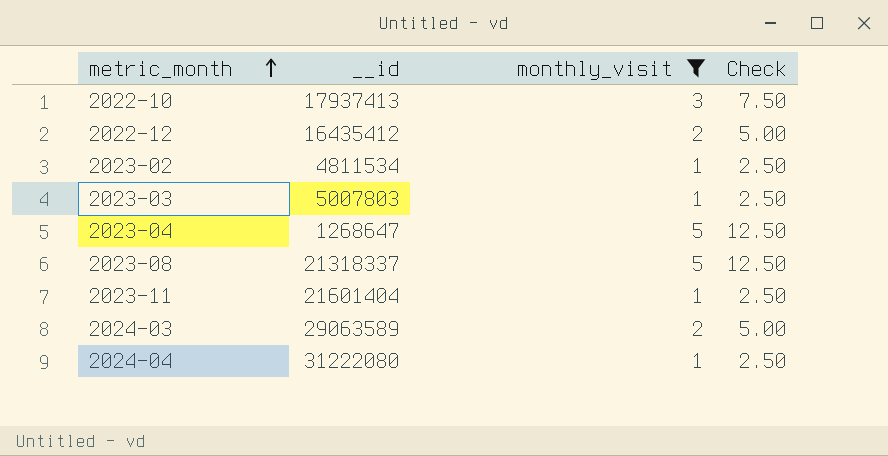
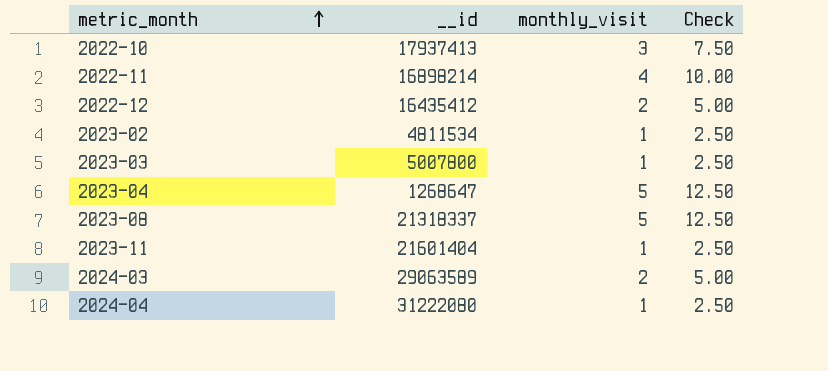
filter: monthly_visit != 4 -> none
2023-03 | __id: 5007803 -> 5007800

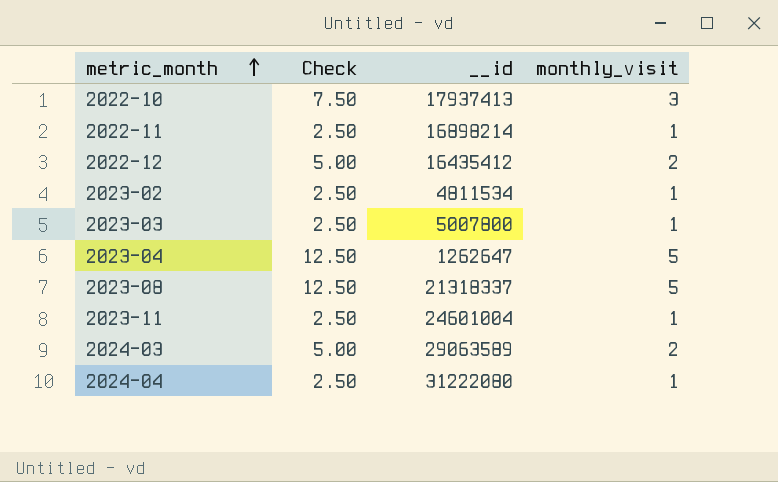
column Check | position: 4 -> 2
2022-11 | Check: 10.00 -> 2.50
2022-11 | monthly_visit: 4 -> 1
2023-04 | __id: 1268647 -> 1262647
2023-11 | __id: 21601404 -> 24601004

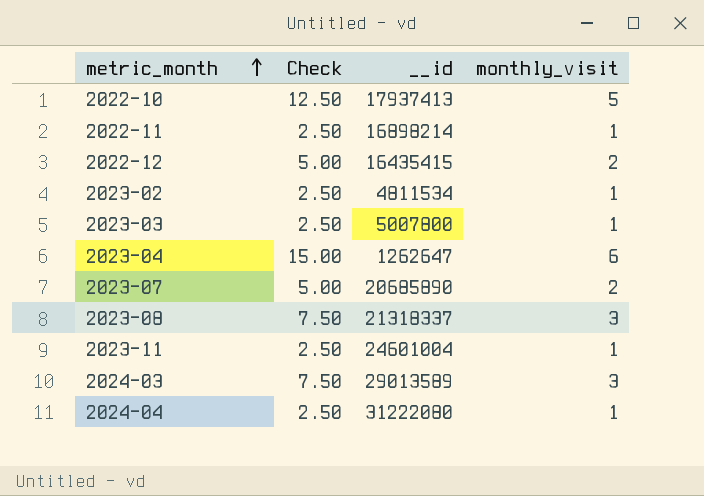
2022-10 | Check: 7.50 -> 12.50
2022-10 | monthly_visit: 3 -> 5
2022-12 | __id: 16435412 -> 16435415
2023-04 | Check: 12.50 -> 15.00
2023-04 | monthly_visit: 5 -> 6
row 2023-07: none -> 5.00 | 20685890 | 2
2023-08 | Check: 12.50 -> 7.50
2023-08 | monthly_visit: 5 -> 3
2024-03 | Check: 5.00 -> 7.50
2024-03 | __id: 29063589 -> 29013589
2024-03 | monthly_visit: 2 -> 3

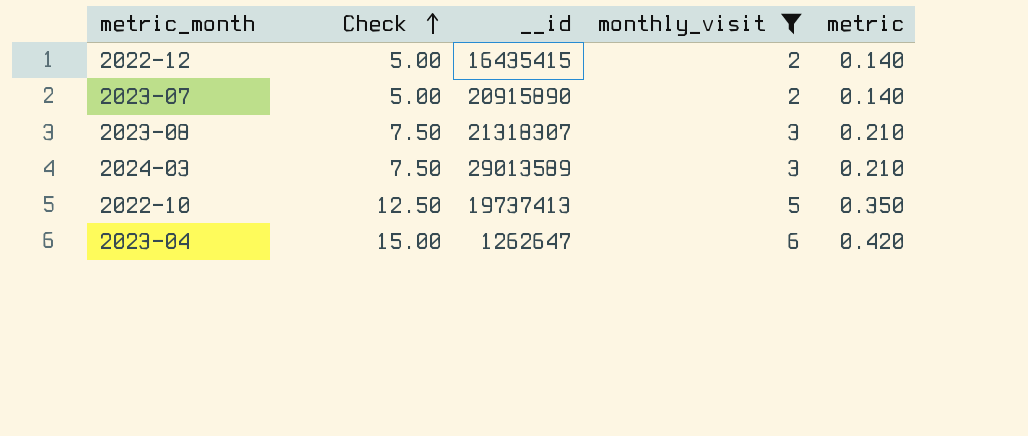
filter: none -> monthly_visit != 1
row order: metric_month ascending -> Check ascending
column metric | formula: none -> [monthly_visit] * 0.07
2023-07 | __id: 20685890 -> 20915890
2023-08 | __id: 21318337 -> 21318307
2022-10 | __id: 17937413 -> 19737413

